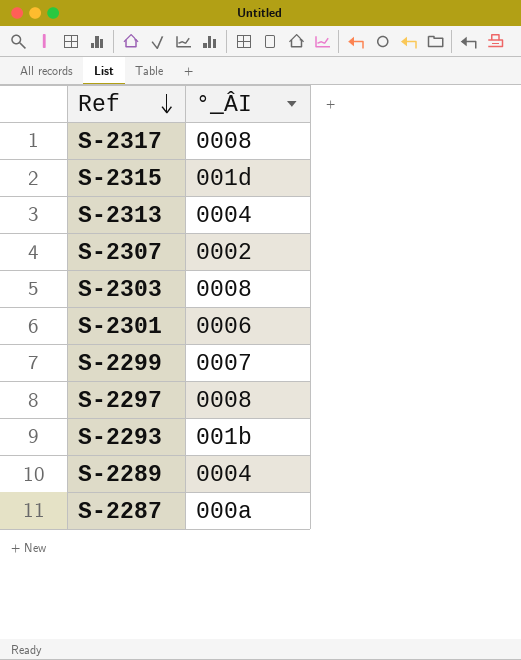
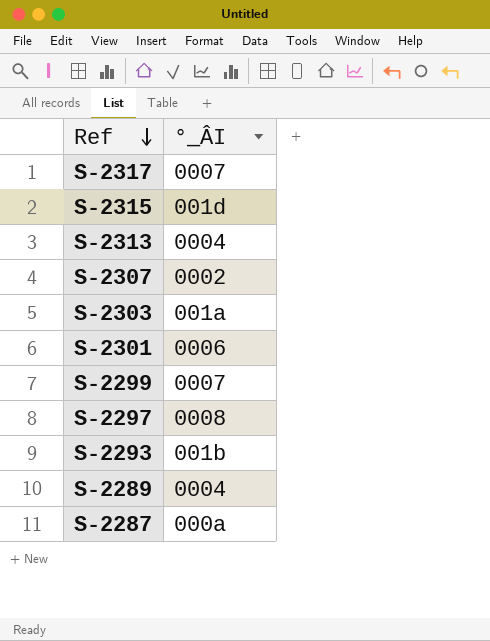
S-2317 | °_ÂI: 0008 -> 0007
S-2303 | °_ÂI: 0008 -> 001a

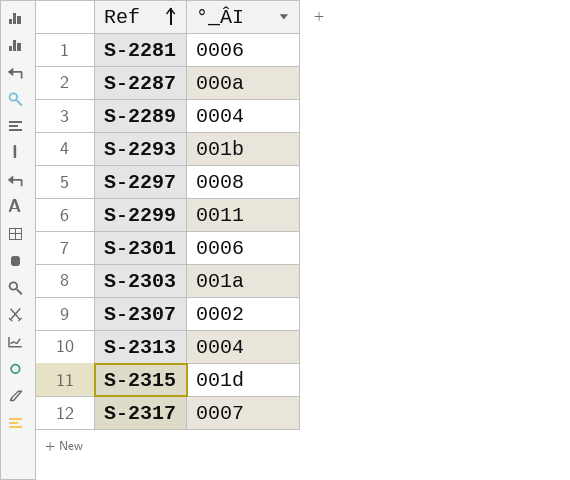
row order: Ref descending -> Ref ascending
row S-2281: none -> 0006
S-2299 | °_ÂI: 0007 -> 0011

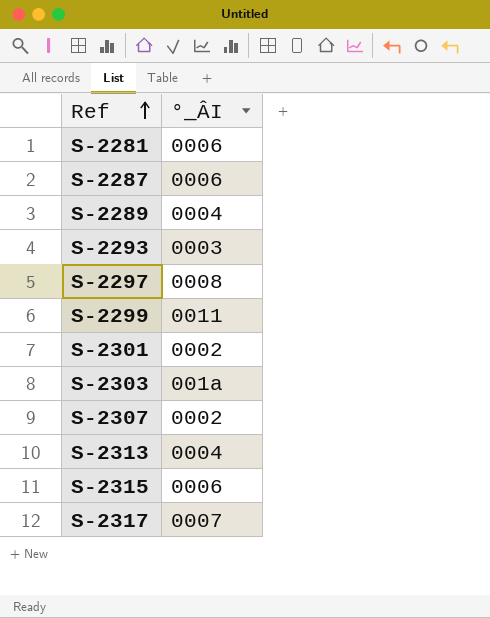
S-2287 | °_ÂI: 000a -> 0006
S-2293 | °_ÂI: 001b -> 0003
S-2301 | °_ÂI: 0006 -> 0002
S-2315 | °_ÂI: 001d -> 0006

